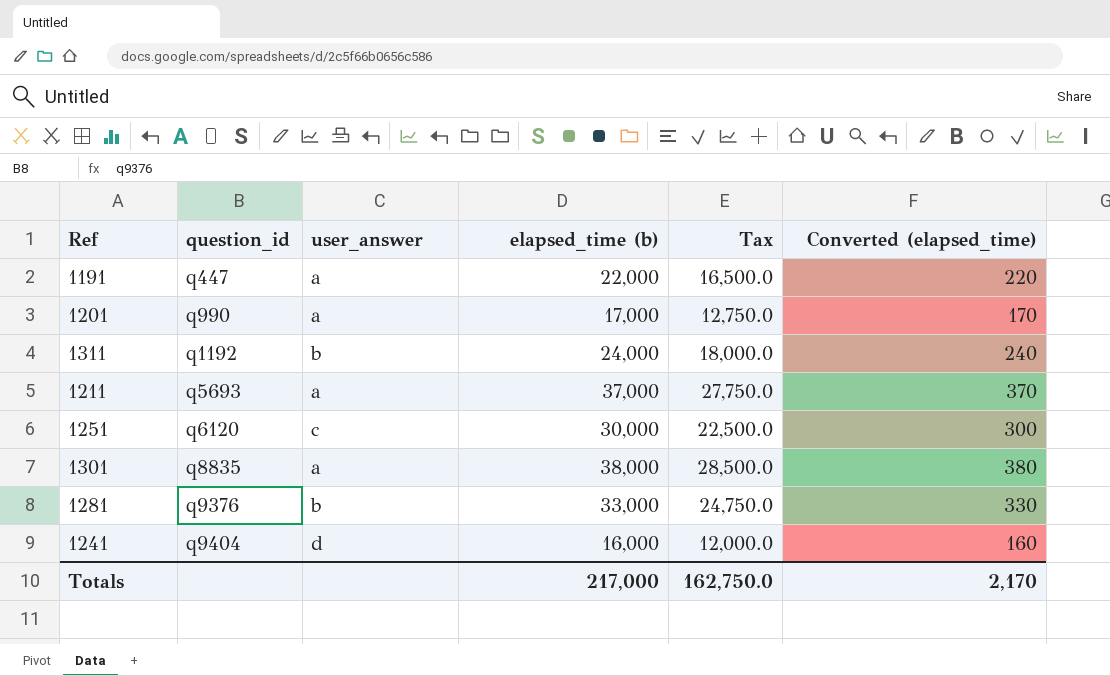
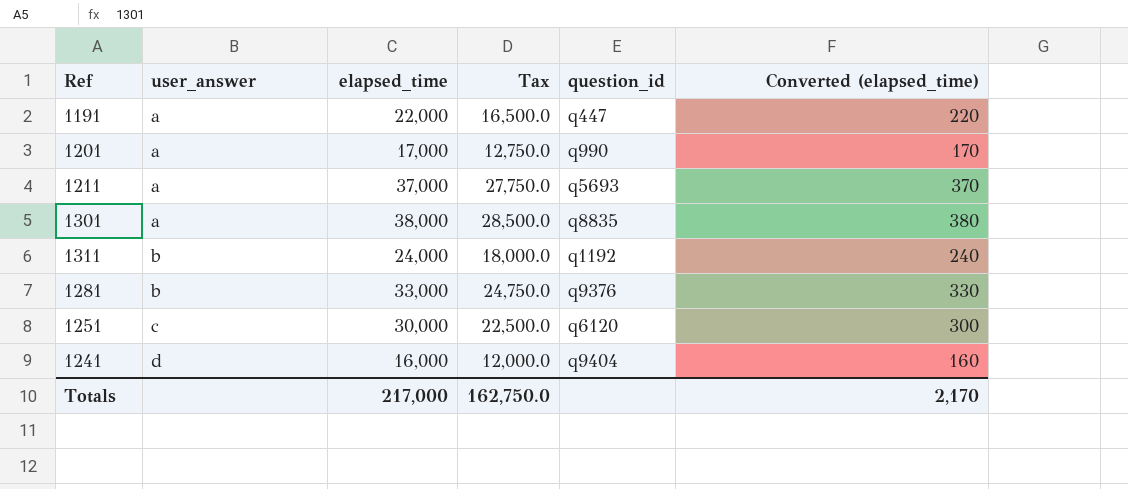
row order: question_id ascending -> user_answer ascending
column name: elapsed_time (b) -> elapsed_time
column question_id | position: 2 -> 5

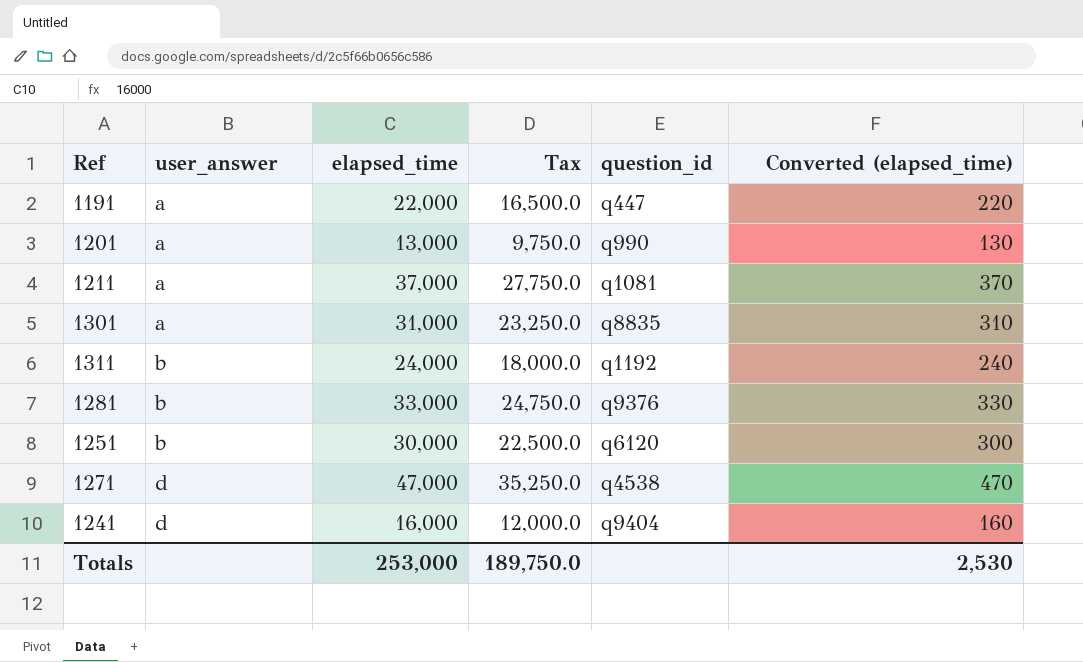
1201 | elapsed_time: 17,000 -> 13,000
1201 | Tax: 12,750.0 -> 9,750.0
1201 | Converted (elapsed_time): 170 -> 130
1211 | question_id: q5693 -> q1081
1301 | elapsed_time: 38,000 -> 31,000
1301 | Tax: 28,500.0 -> 23,250.0
1301 | Converted (elapsed_time): 380 -> 310
1251 | user_answer: c -> b
row 1271: none -> d | 47,000 | 35,250.0 | q4538 | 470
Totals | elapsed_time: 217,000 -> 253,000
Totals | Tax: 162,750.0 -> 189,750.0
Totals | Converted (elapsed_time): 2,170 -> 2,530

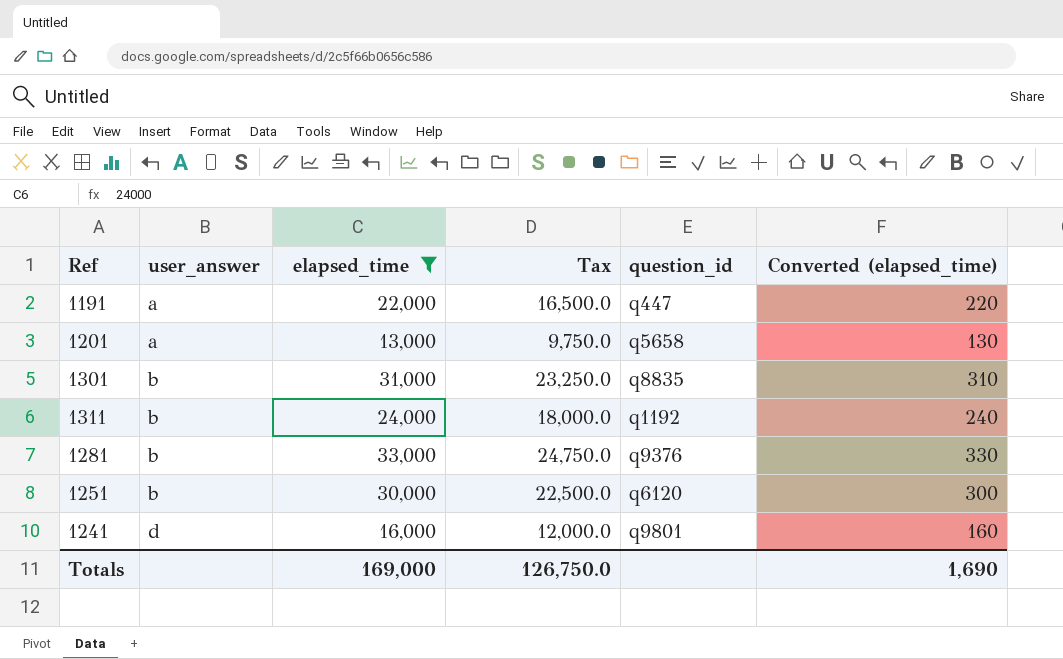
filter: none -> elapsed_time <= 33,000
1201 | question_id: q990 -> q5658
1301 | user_answer: a -> b
1241 | question_id: q9404 -> q9801
Totals | elapsed_time: 253,000 -> 169,000
Totals | Tax: 189,750.0 -> 126,750.0
Totals | Converted (elapsed_time): 2,530 -> 1,690

